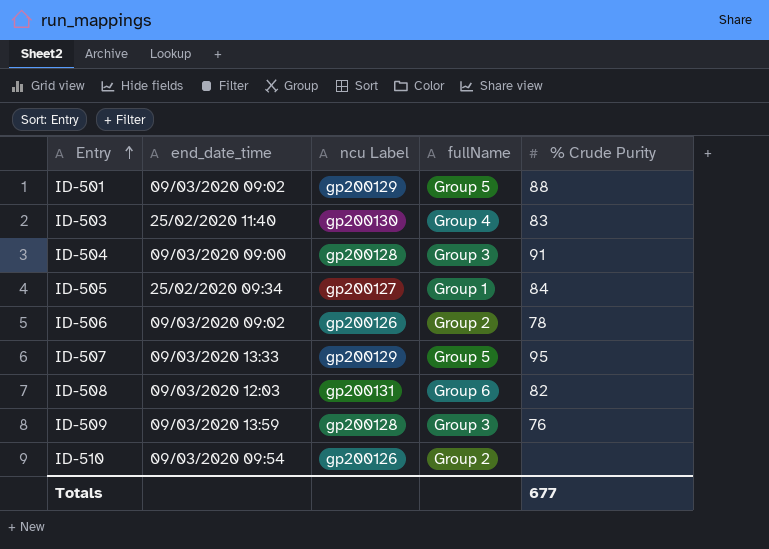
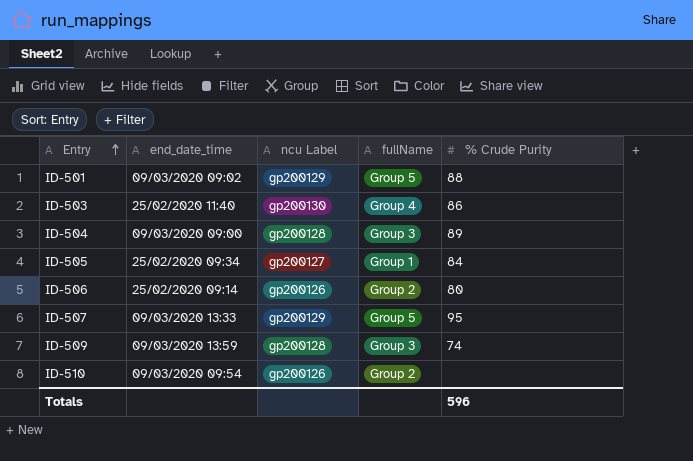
row ID-508: 09/03/2020 12:03 | gp200131 | Group 6 | 82 -> none
ID-503 | % Crude Purity: 83 -> 86
ID-504 | % Crude Purity: 91 -> 89
ID-506 | end_date_time: 09/03/2020 09:02 -> 25/02/2020 09:14
ID-506 | % Crude Purity: 78 -> 80
ID-509 | % Crude Purity: 76 -> 74
Totals | % Crude Purity: 677 -> 596

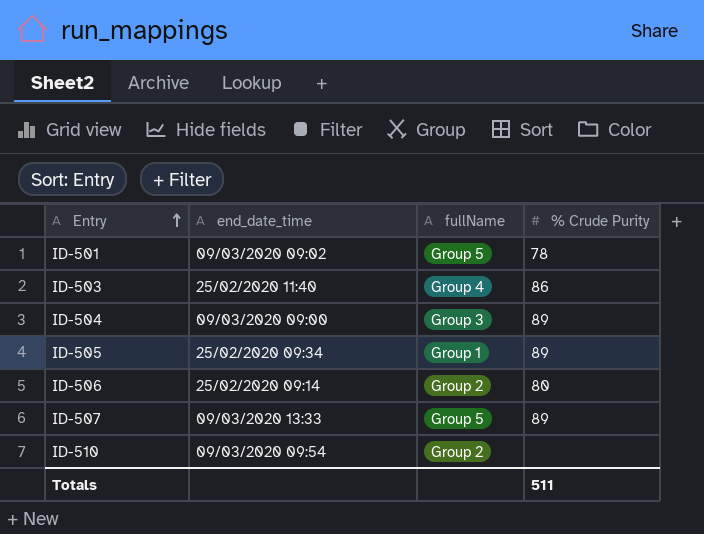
column ncu Label | position: 3 -> none
row ID-509: 09/03/2020 13:59 | gp200128 | Group 3 | 74 -> none
ID-501 | % Crude Purity: 88 -> 78
ID-505 | % Crude Purity: 84 -> 89
ID-507 | % Crude Purity: 95 -> 89
Totals | % Crude Purity: 596 -> 511

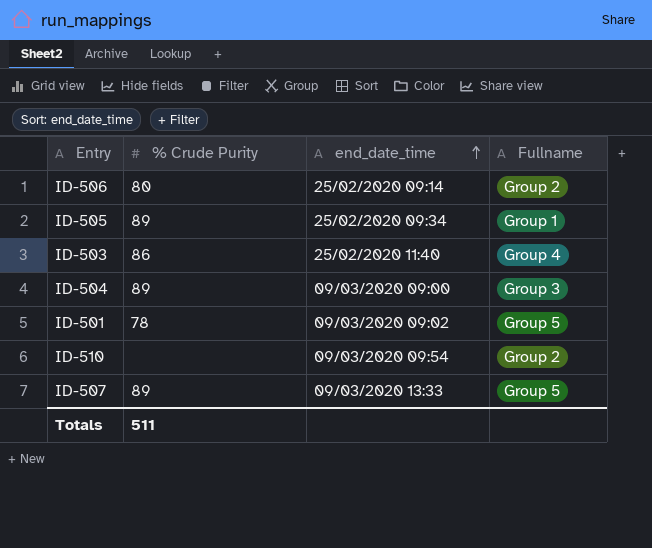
row order: Entry ascending -> end_date_time ascending
column % Crude Purity | position: 4 -> 2
column name: fullName -> Fullname

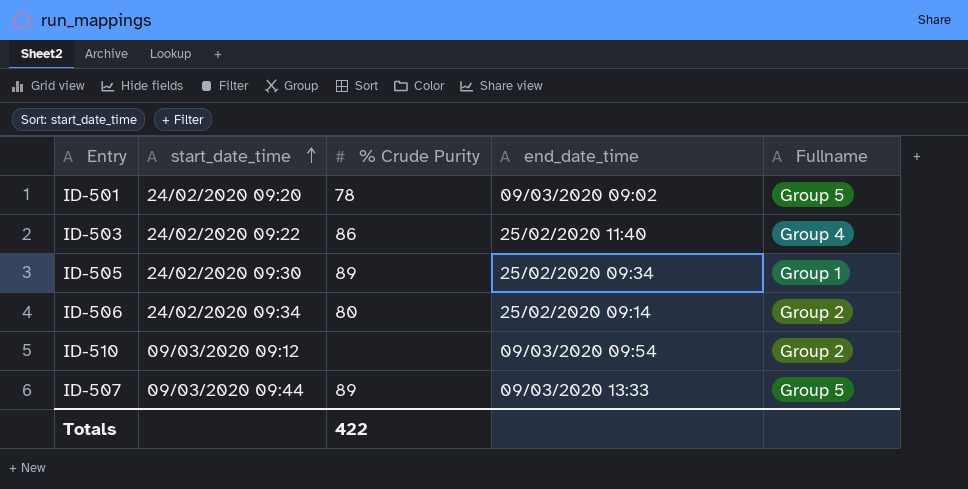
row order: end_date_time ascending -> start_date_time ascending
column start_date_time | position: none -> 2
row ID-504: 89 | 09/03/2020 09:00 | Group 3 -> none
Totals | % Crude Purity: 511 -> 422

